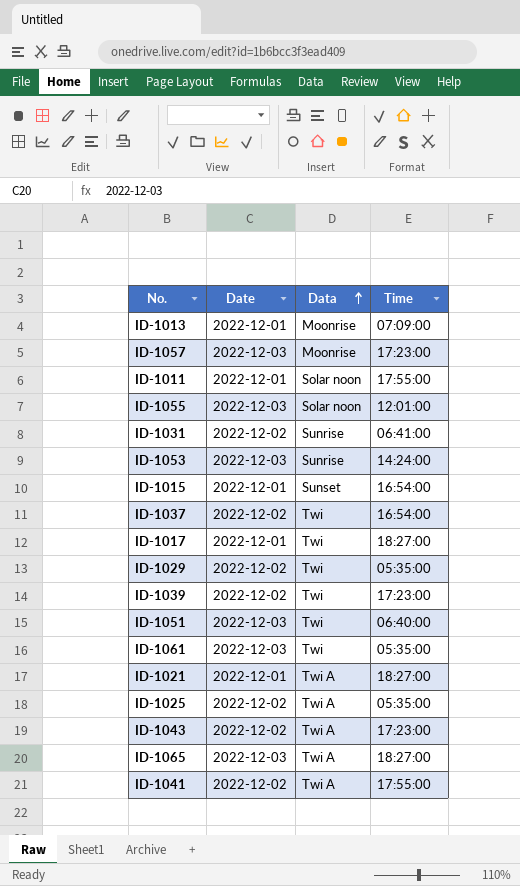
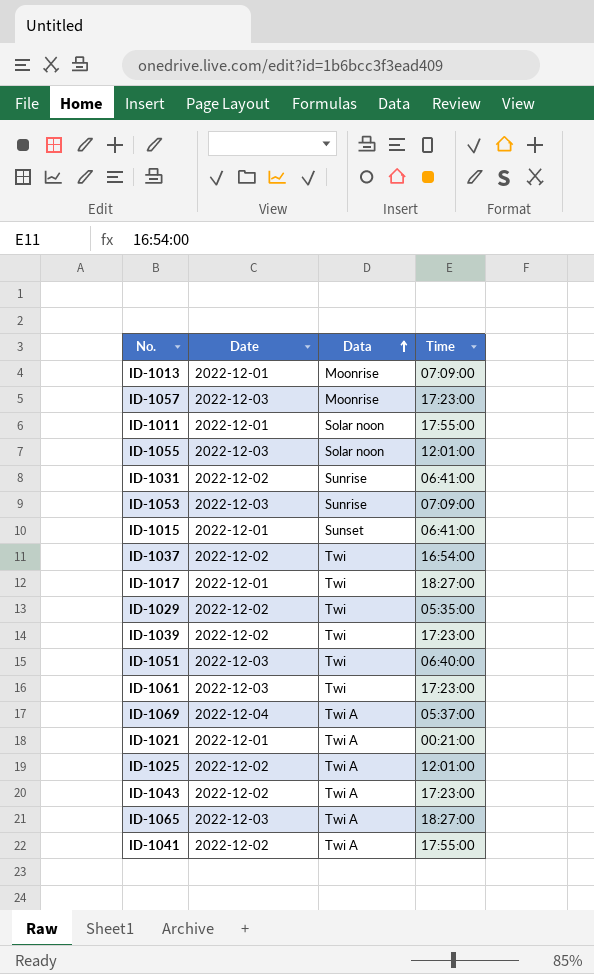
ID-1053 | Time: 14:24:00 -> 07:09:00
ID-1015 | Time: 16:54:00 -> 06:41:00
ID-1061 | Time: 05:35:00 -> 17:23:00
row ID-1069: none -> 2022-12-04 | Twi A | 05:37:00
ID-1021 | Time: 18:27:00 -> 00:21:00
ID-1025 | Time: 05:35:00 -> 12:01:00

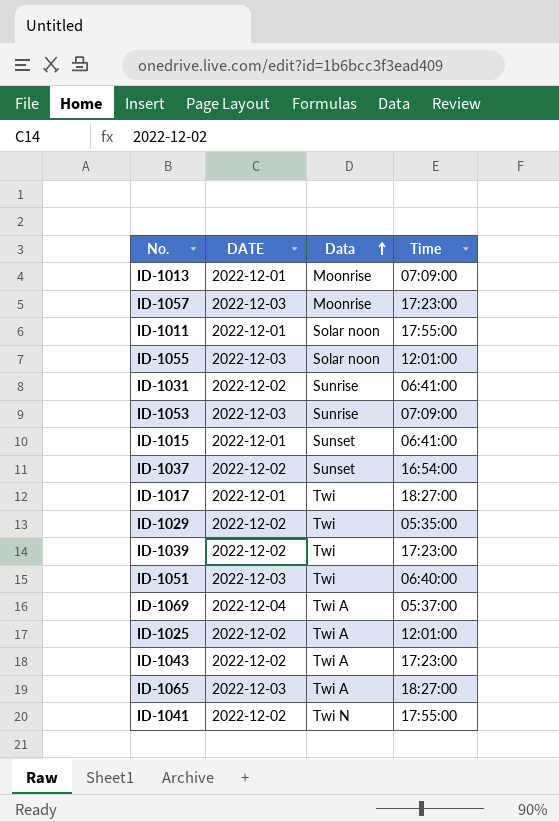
column name: Date -> DATE
row ID-1061: 2022-12-03 | Twi | 17:23:00 -> none
row ID-1021: 2022-12-01 | Twi A | 00:21:00 -> none
ID-1037 | Data: Twi -> Sunset
ID-1041 | Data: Twi A -> Twi N

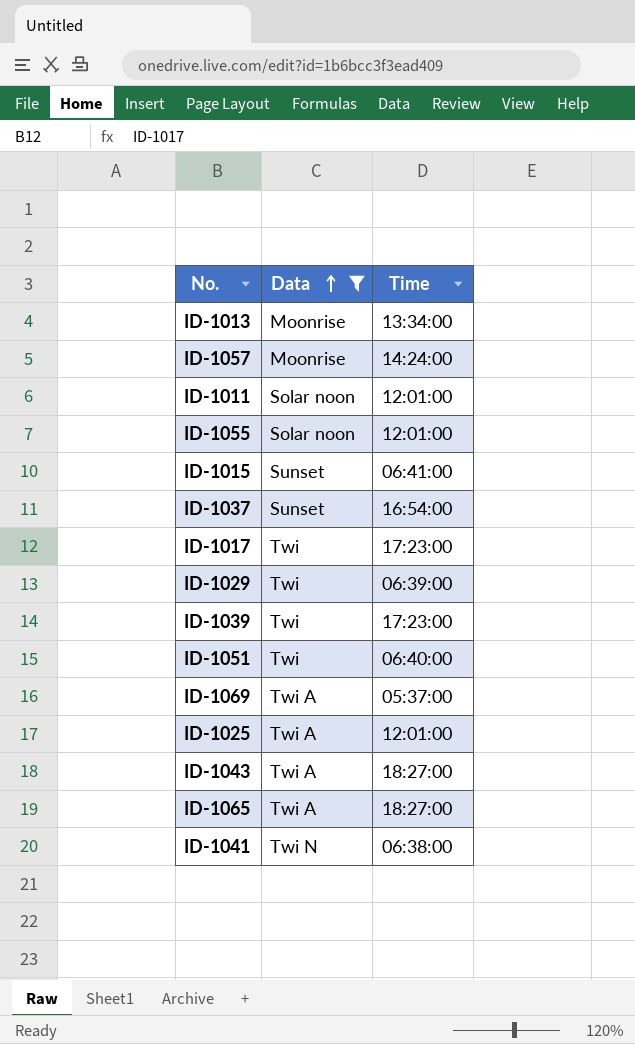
filter: none -> Data != Sunrise
column DATE | position: 2 -> none
ID-1013 | Time: 07:09:00 -> 13:34:00
ID-1057 | Time: 17:23:00 -> 14:24:00
ID-1011 | Time: 17:55:00 -> 12:01:00
ID-1017 | Time: 18:27:00 -> 17:23:00
ID-1029 | Time: 05:35:00 -> 06:39:00
ID-1043 | Time: 17:23:00 -> 18:27:00
ID-1041 | Time: 17:55:00 -> 06:38:00

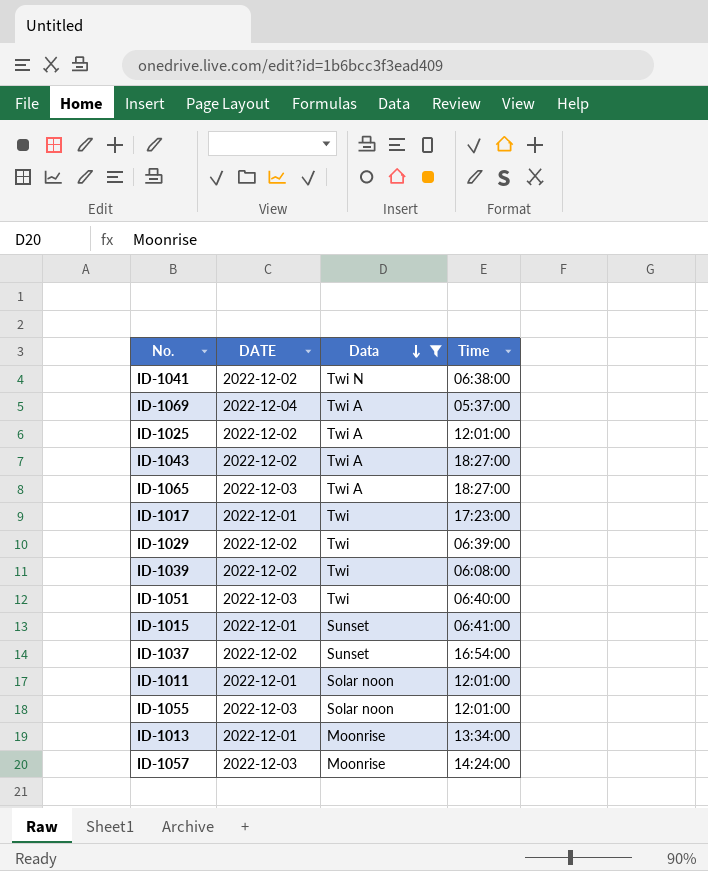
row order: Data ascending -> Data descending
column DATE | position: none -> 2
ID-1039 | Time: 17:23:00 -> 06:08:00

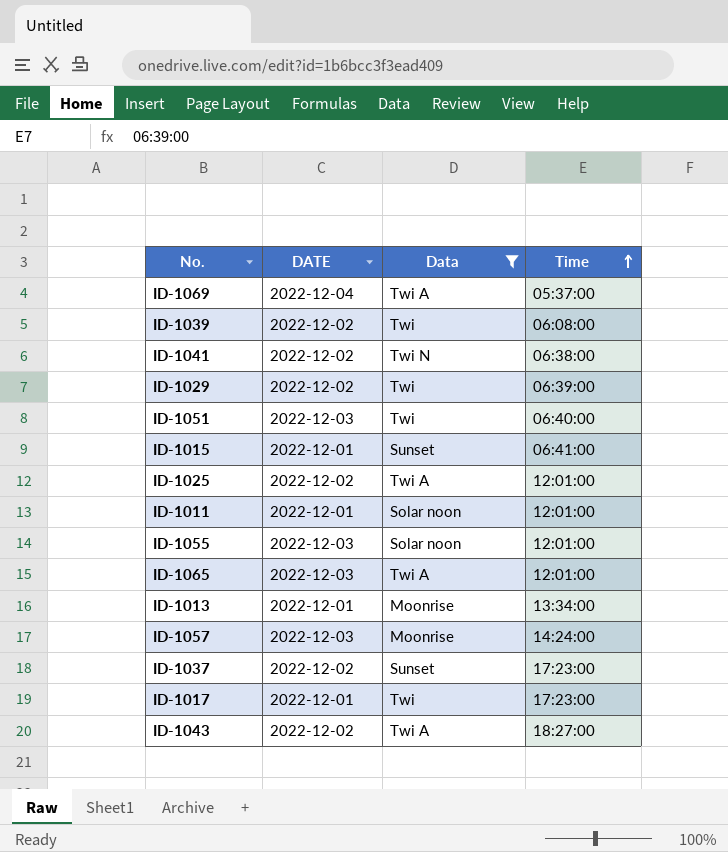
row order: Data descending -> Time ascending
ID-1065 | Time: 18:27:00 -> 12:01:00
ID-1037 | Time: 16:54:00 -> 17:23:00

